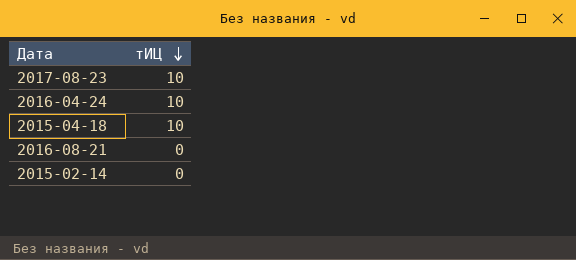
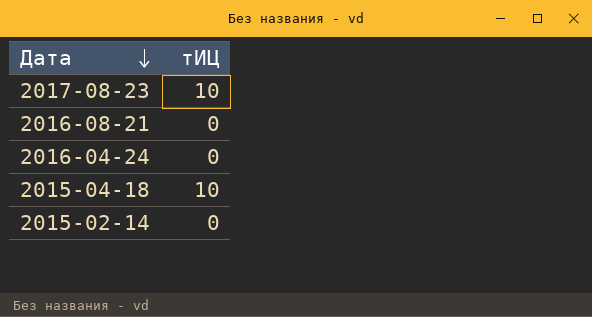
row order: тИЦ descending -> Дата descending
2016-04-24 | тИЦ: 10 -> 0

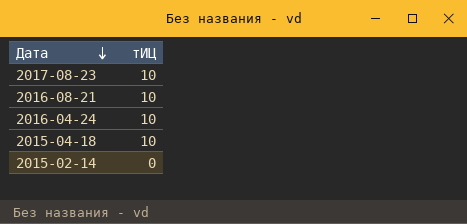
2016-08-21 | тИЦ: 0 -> 10
2016-04-24 | тИЦ: 0 -> 10

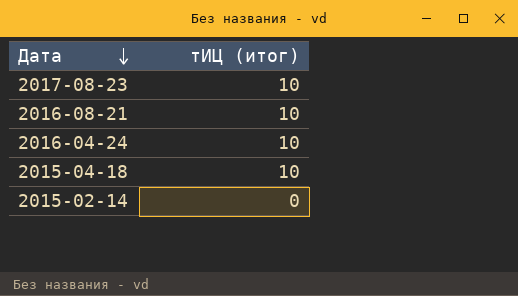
column name: тИЦ -> тИЦ (итог)

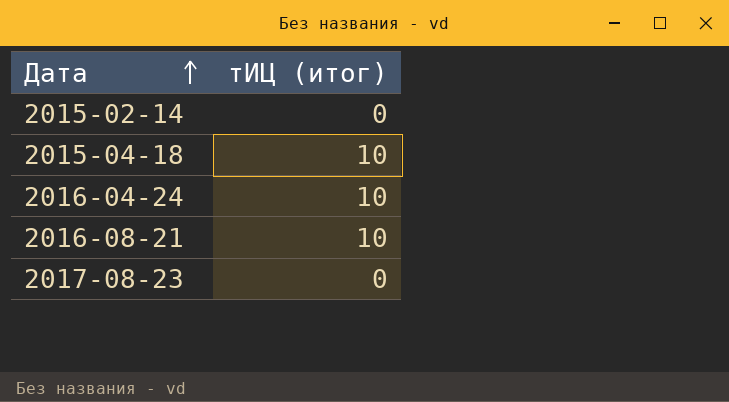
row order: Дата descending -> Дата ascending
2017-08-23 | тИЦ (итог): 10 -> 0

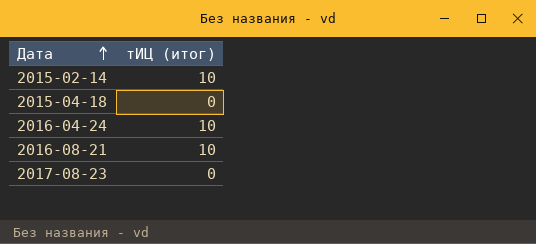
2015-02-14 | тИЦ (итог): 0 -> 10
2015-04-18 | тИЦ (итог): 10 -> 0

